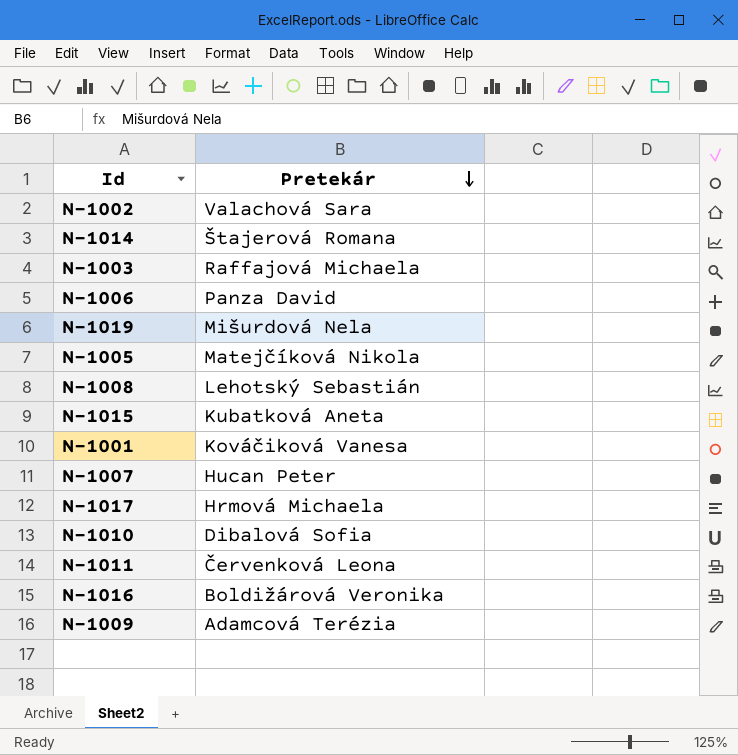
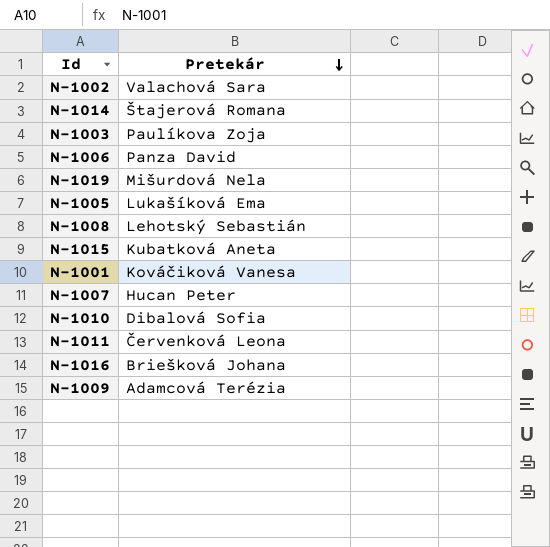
row N-1017: Hrmová Michaela -> none
N-1003 | Pretekár: Raffajová Michaela -> Paulíkova Zoja
N-1005 | Pretekár: Matejčíková Nikola -> Lukašíková Ema
N-1016 | Pretekár: Boldižárová Veronika -> Briešková Johana

